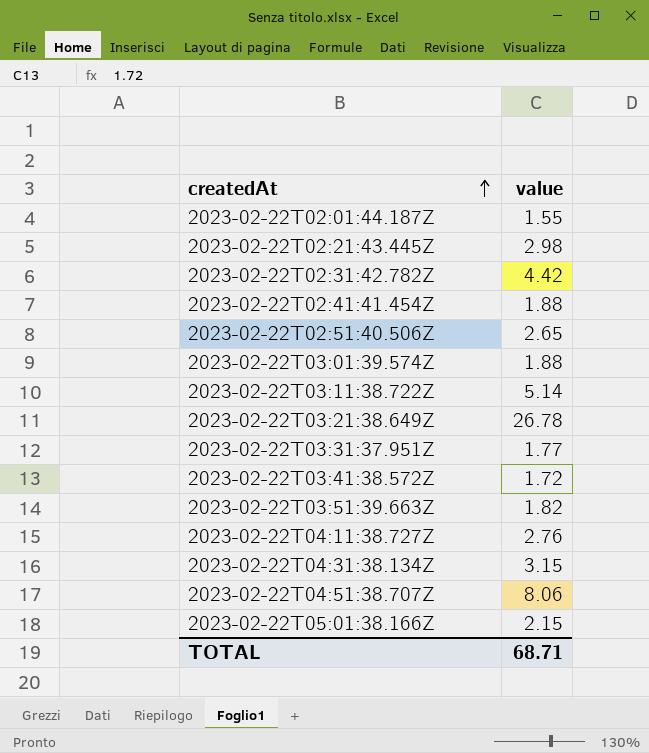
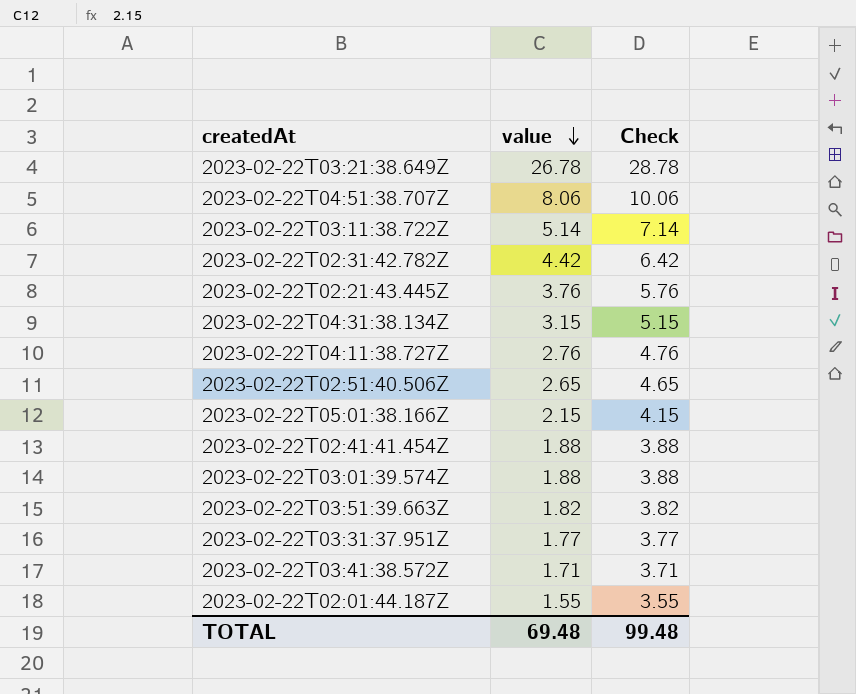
row order: createdAt ascending -> value descending
column Check | formula: none -> [value] + 2
2023-02-22T02:21:43.445Z | value: 2.98 -> 3.76
2023-02-22T03:41:38.572Z | value: 1.72 -> 1.71
TOTAL | value: 68.71 -> 69.48

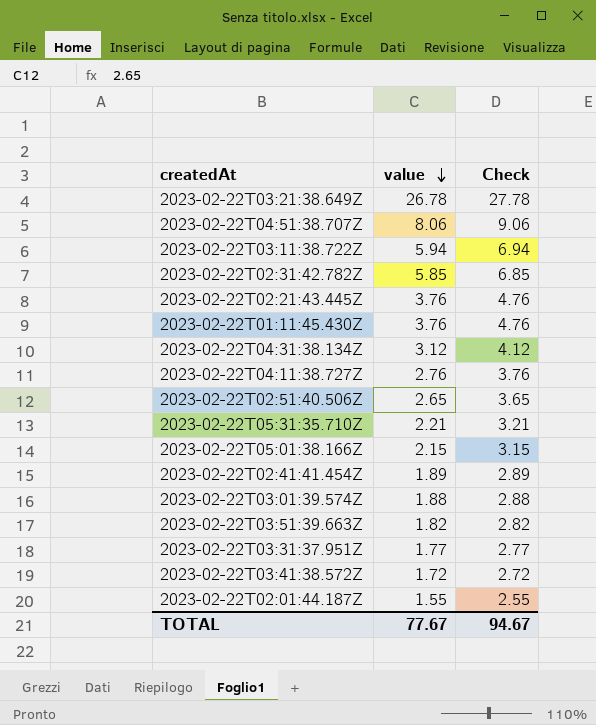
column Check | formula: [value] + 2 -> [value] + 1
2023-02-22T03:11:38.722Z | value: 5.14 -> 5.94
2023-02-22T02:31:42.782Z | value: 4.42 -> 5.85
row 2023-02-22T01:11:45.430Z: none -> 3.76 | 4.76
2023-02-22T04:31:38.134Z | value: 3.15 -> 3.12
row 2023-02-22T05:31:35.710Z: none -> 2.21 | 3.21
2023-02-22T02:41:41.454Z | value: 1.88 -> 1.89
2023-02-22T03:41:38.572Z | value: 1.71 -> 1.72
TOTAL | value: 69.48 -> 77.67
TOTAL | Check: 99.48 -> 94.67

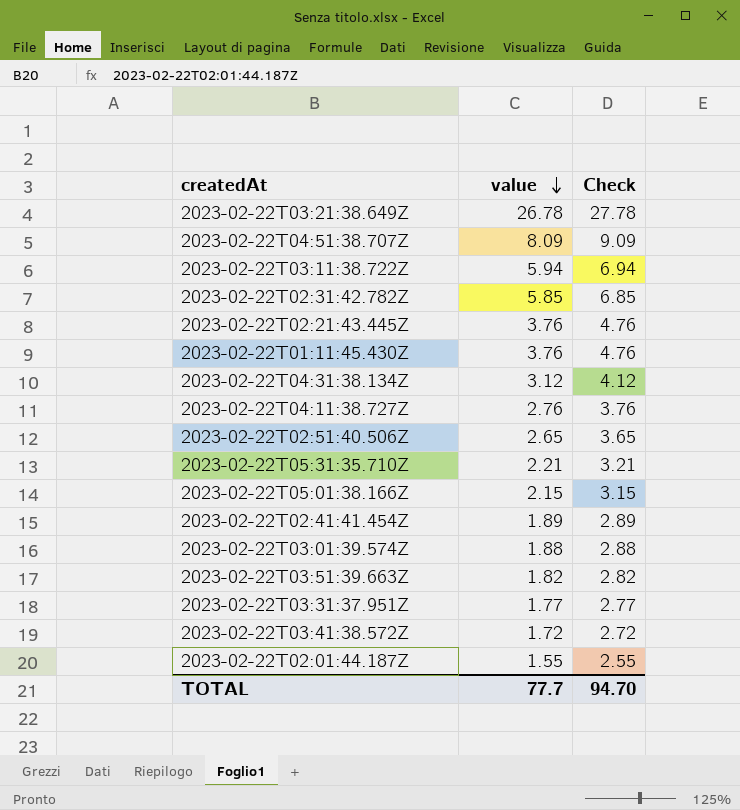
2023-02-22T04:51:38.707Z | value: 8.06 -> 8.09
2023-02-22T04:51:38.707Z | Check: 9.06 -> 9.09
TOTAL | value: 77.67 -> 77.7
TOTAL | Check: 94.67 -> 94.70

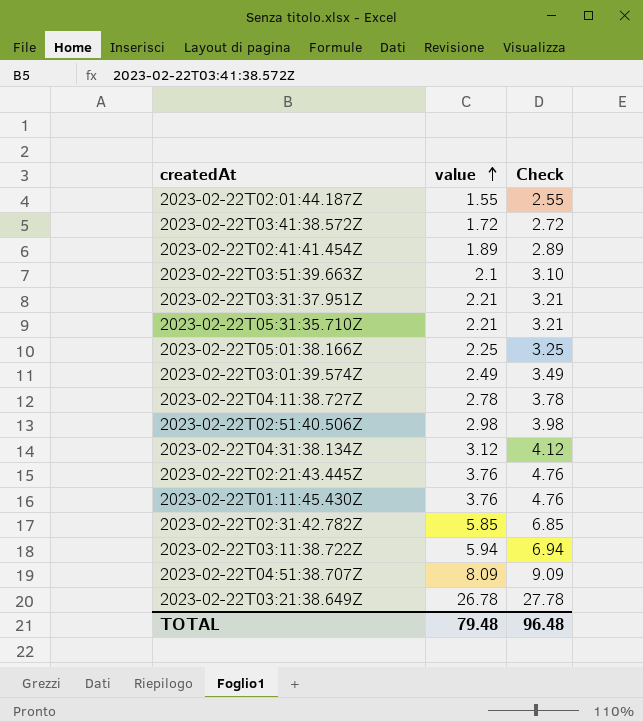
row order: value descending -> value ascending
2023-02-22T03:51:39.663Z | value: 1.82 -> 2.1
2023-02-22T03:51:39.663Z | Check: 2.82 -> 3.10
2023-02-22T03:31:37.951Z | value: 1.77 -> 2.21
2023-02-22T03:31:37.951Z | Check: 2.77 -> 3.21
2023-02-22T05:01:38.166Z | value: 2.15 -> 2.25
2023-02-22T05:01:38.166Z | Check: 3.15 -> 3.25
2023-02-22T03:01:39.574Z | value: 1.88 -> 2.49
2023-02-22T03:01:39.574Z | Check: 2.88 -> 3.49
2023-02-22T04:11:38.727Z | value: 2.76 -> 2.78
2023-02-22T04:11:38.727Z | Check: 3.76 -> 3.78
2023-02-22T02:51:40.506Z | value: 2.65 -> 2.98
2023-02-22T02:51:40.506Z | Check: 3.65 -> 3.98
TOTAL | value: 77.7 -> 79.48
TOTAL | Check: 94.70 -> 96.48

